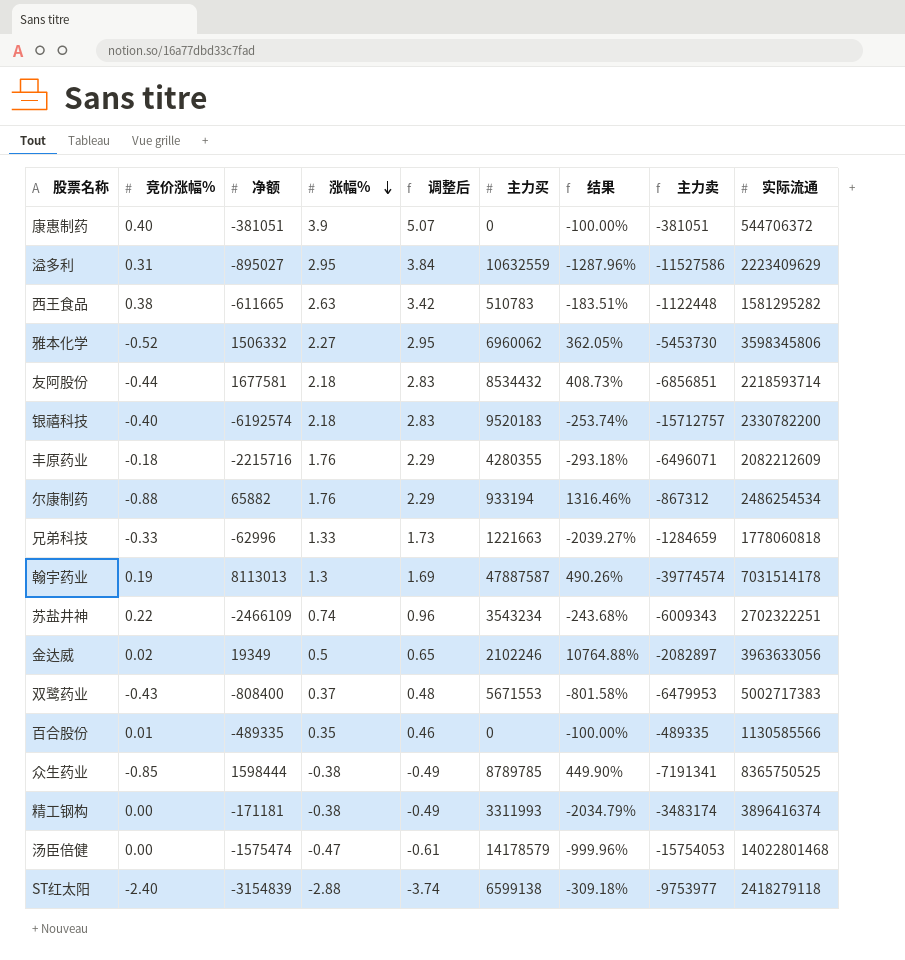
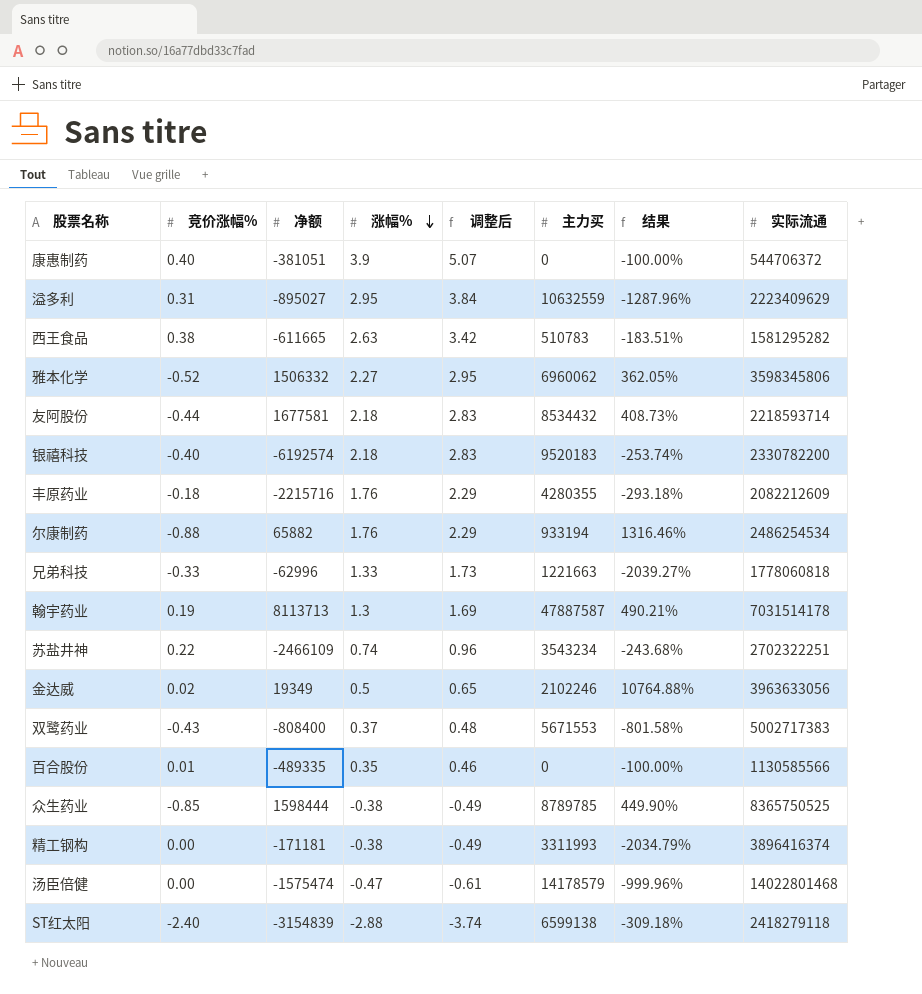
column 主力卖 | formula: [净额] - [主力买] -> none
翰宇药业 | 净额: 8113013 -> 8113713
翰宇药业 | 结果: 490.26% -> 490.21%

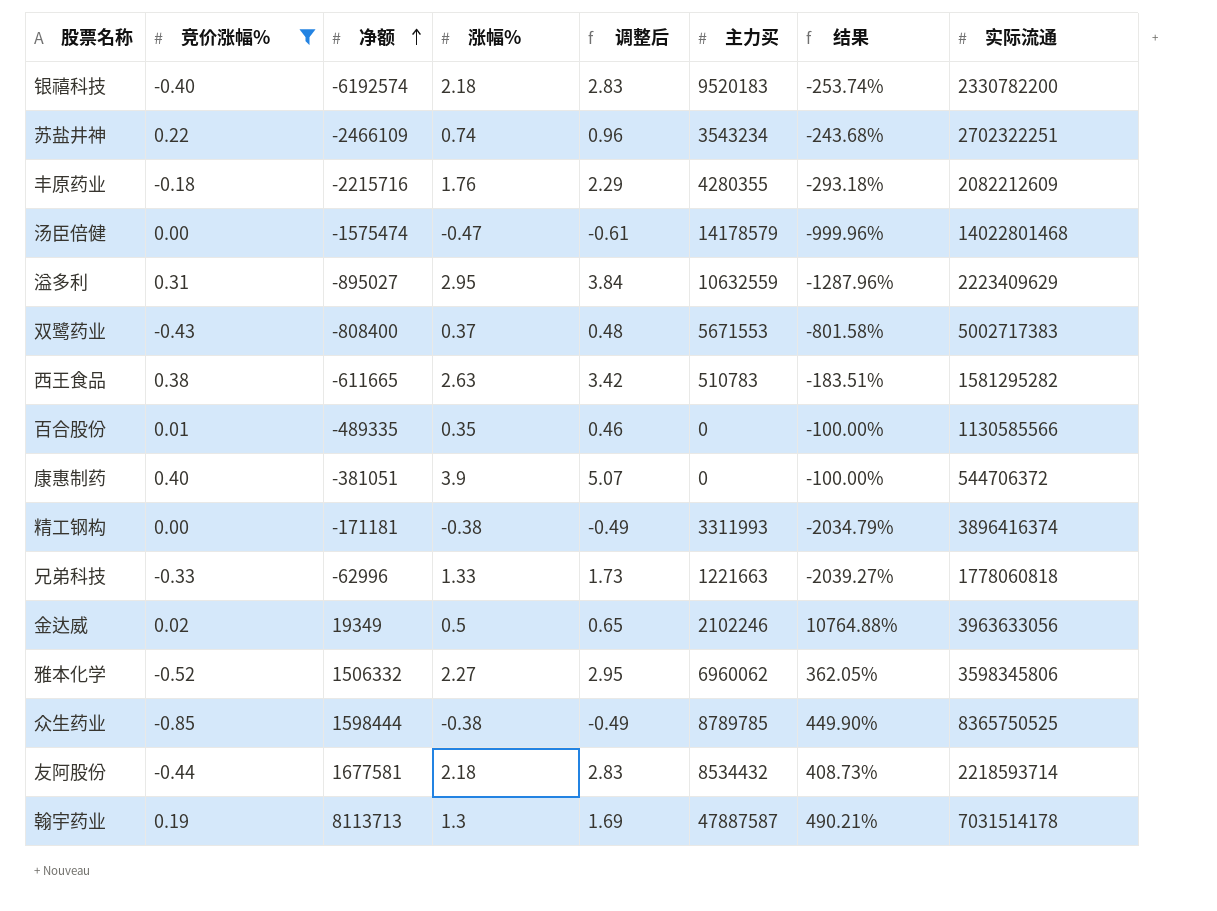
filter: none -> 竞价涨幅% >= -0.85
row order: 涨幅% descending -> 净额 ascending

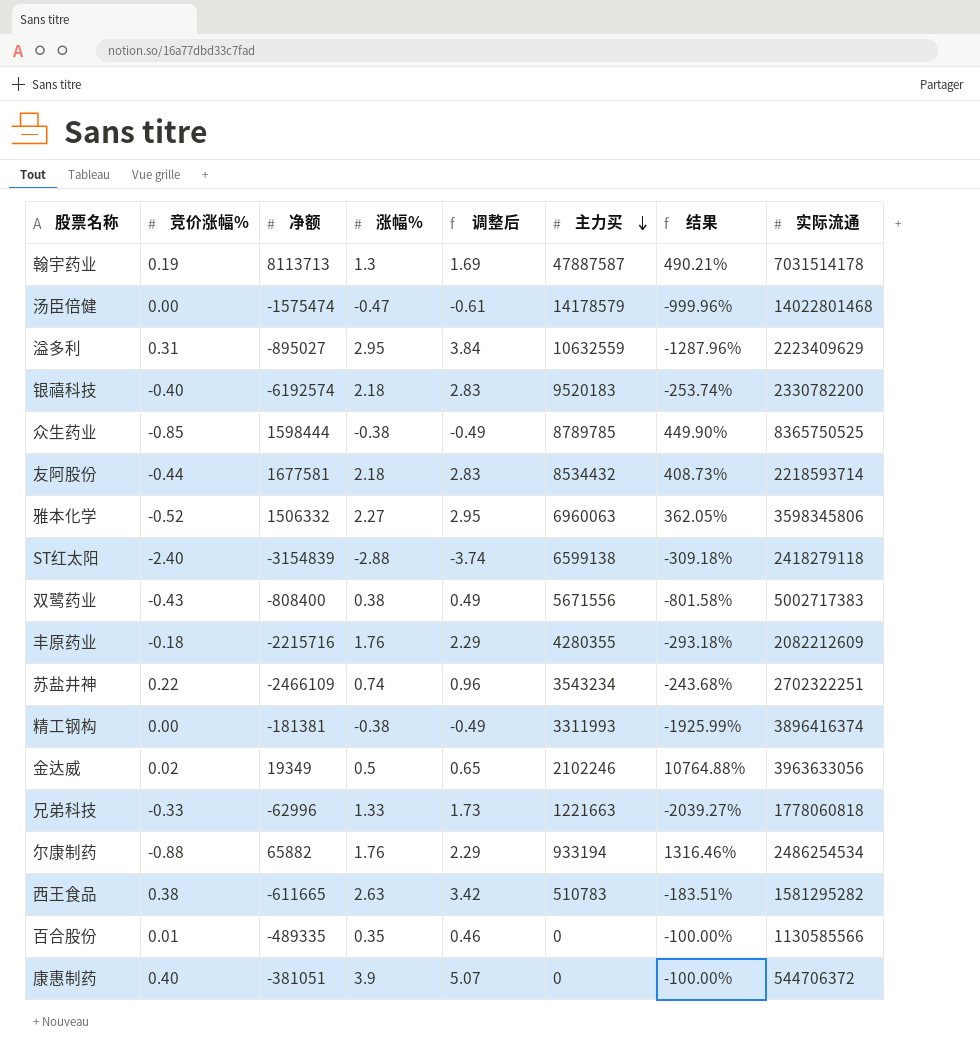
filter: 竞价涨幅% >= -0.85 -> none
row order: 净额 ascending -> 主力买 descending
雅本化学 | 主力买: 6960062 -> 6960063
双鹭药业 | 涨幅%: 0.37 -> 0.38
双鹭药业 | 调整后: 0.48 -> 0.49
双鹭药业 | 主力买: 5671553 -> 5671556
精工钢构 | 净额: -171181 -> -181381
精工钢构 | 结果: -2034.79% -> -1925.99%

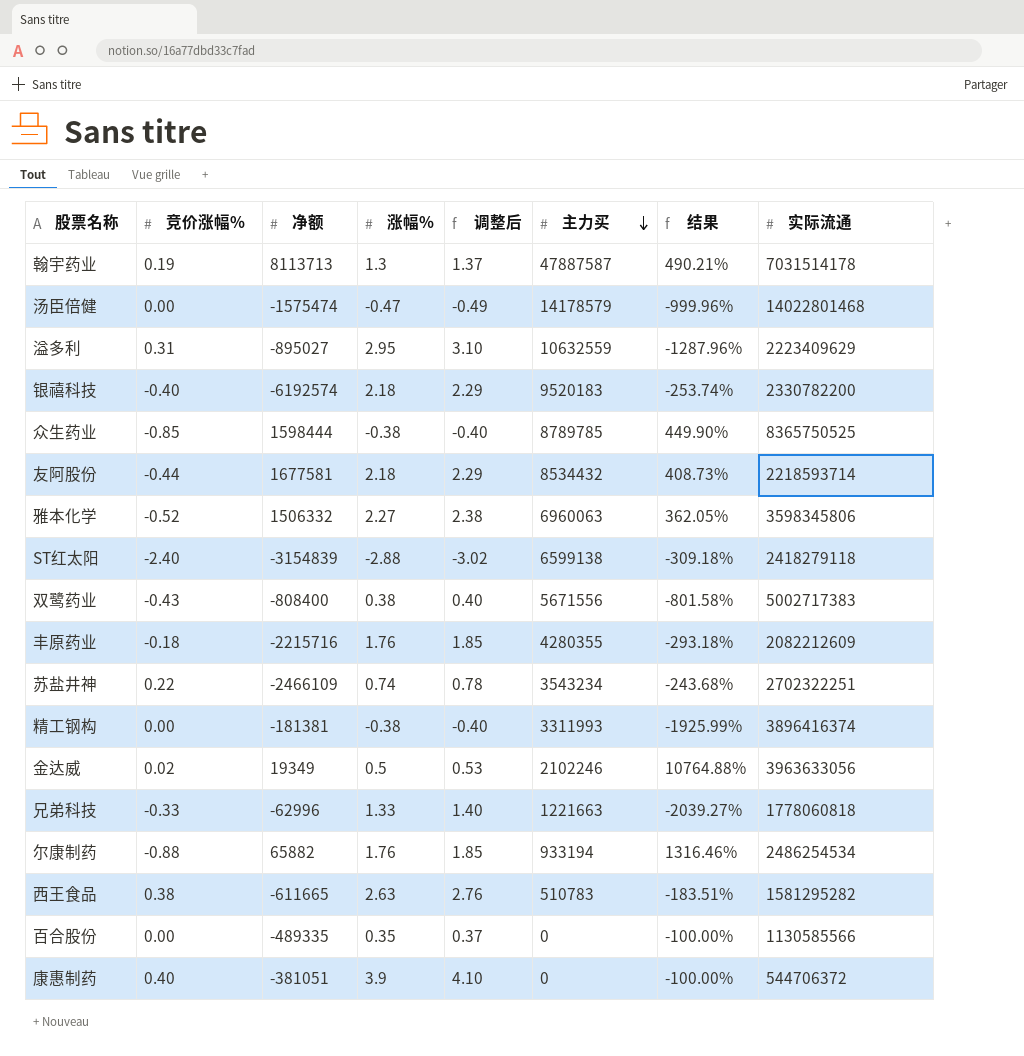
column 调整后 | formula: [涨幅%] * 1.3 -> [涨幅%] * 1.05
百合股份 | 竞价涨幅%: 0.01 -> 0.00

